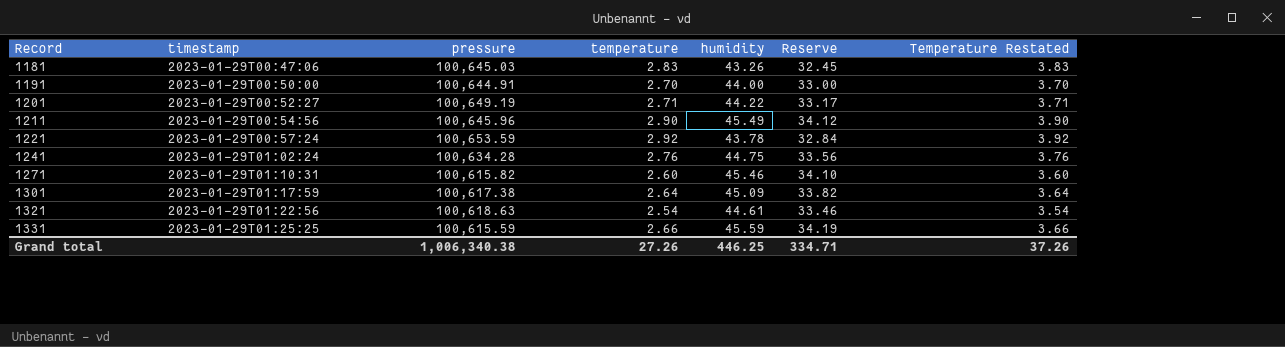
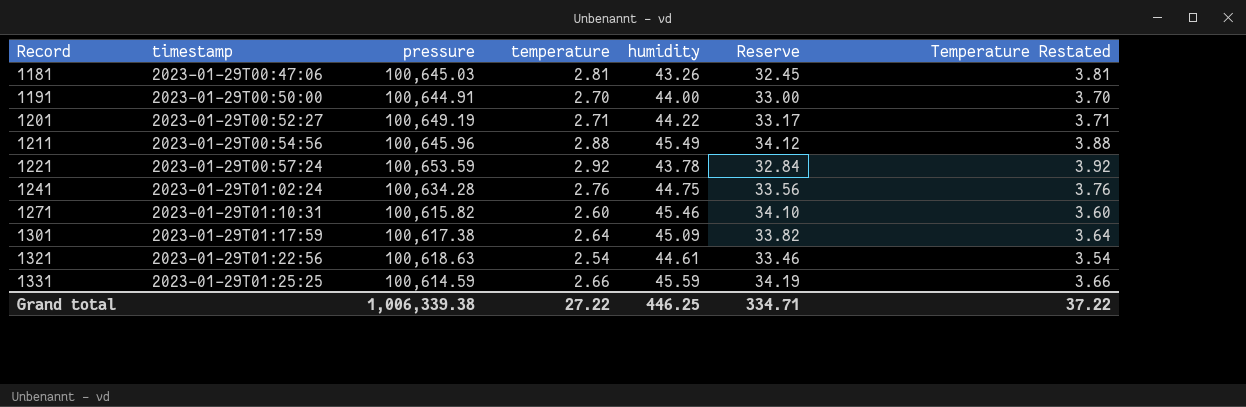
1181 | temperature: 2.83 -> 2.81
1181 | Temperature Restated: 3.83 -> 3.81
1211 | temperature: 2.90 -> 2.88
1211 | Temperature Restated: 3.90 -> 3.88
1331 | pressure: 100,615.59 -> 100,614.59
Grand total | pressure: 1,006,340.38 -> 1,006,339.38
Grand total | temperature: 27.26 -> 27.22
Grand total | Temperature Restated: 37.26 -> 37.22

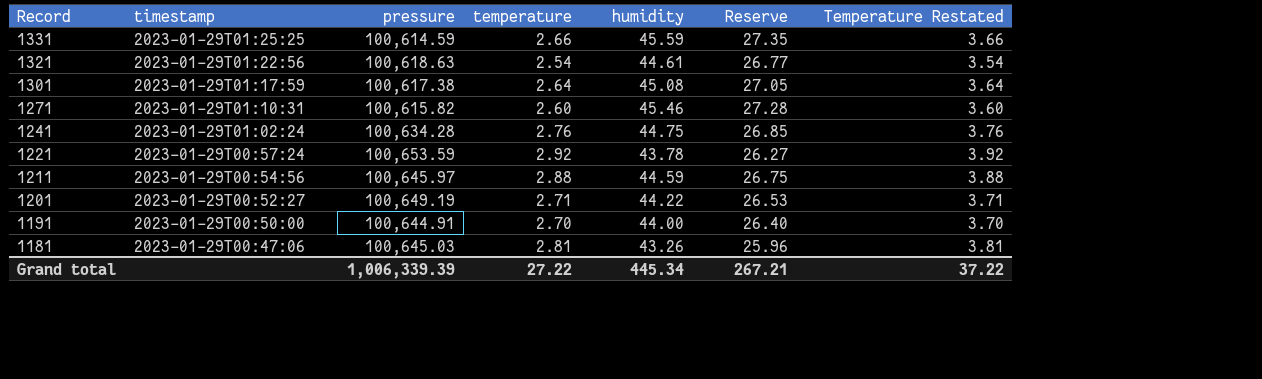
row order: Record ascending -> Record descending
column Reserve | formula: [humidity] * 0.75 -> [humidity] * 0.6
1301 | humidity: 45.09 -> 45.08
1211 | pressure: 100,645.96 -> 100,645.97
1211 | humidity: 45.49 -> 44.59
Grand total | pressure: 1,006,339.38 -> 1,006,339.39
Grand total | humidity: 446.25 -> 445.34
Grand total | Reserve: 334.71 -> 267.21

